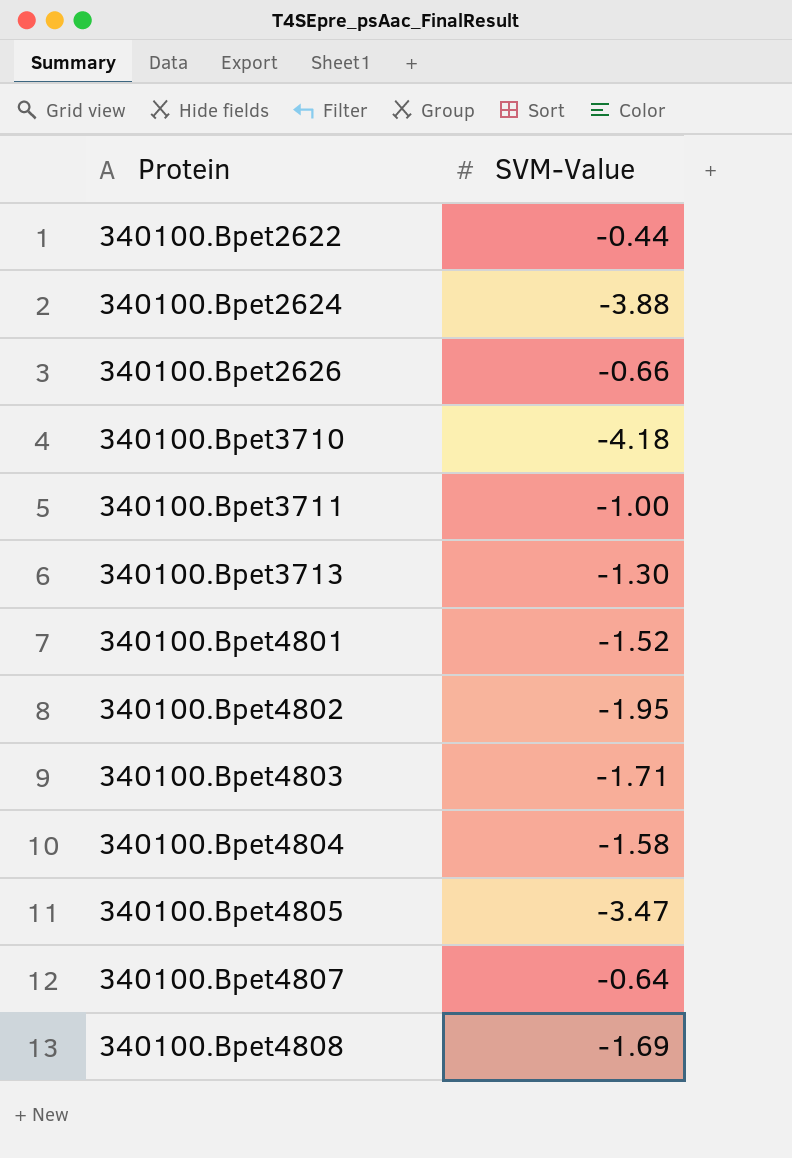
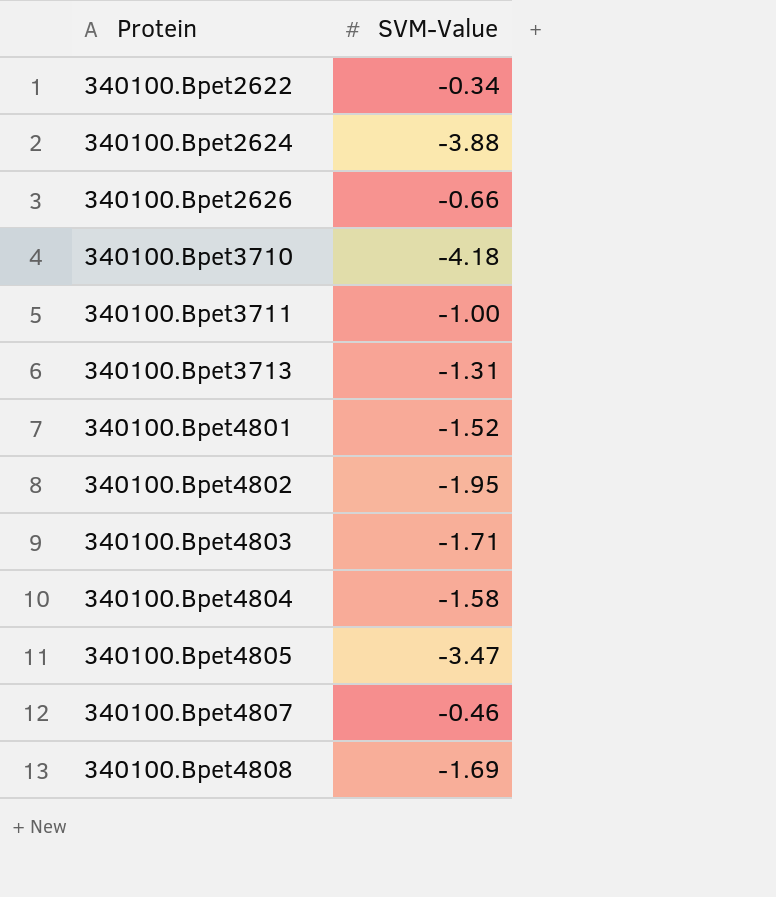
340100.Bpet2622 | SVM-Value: -0.44 -> -0.34
340100.Bpet3713 | SVM-Value: -1.30 -> -1.31
340100.Bpet4807 | SVM-Value: -0.64 -> -0.46

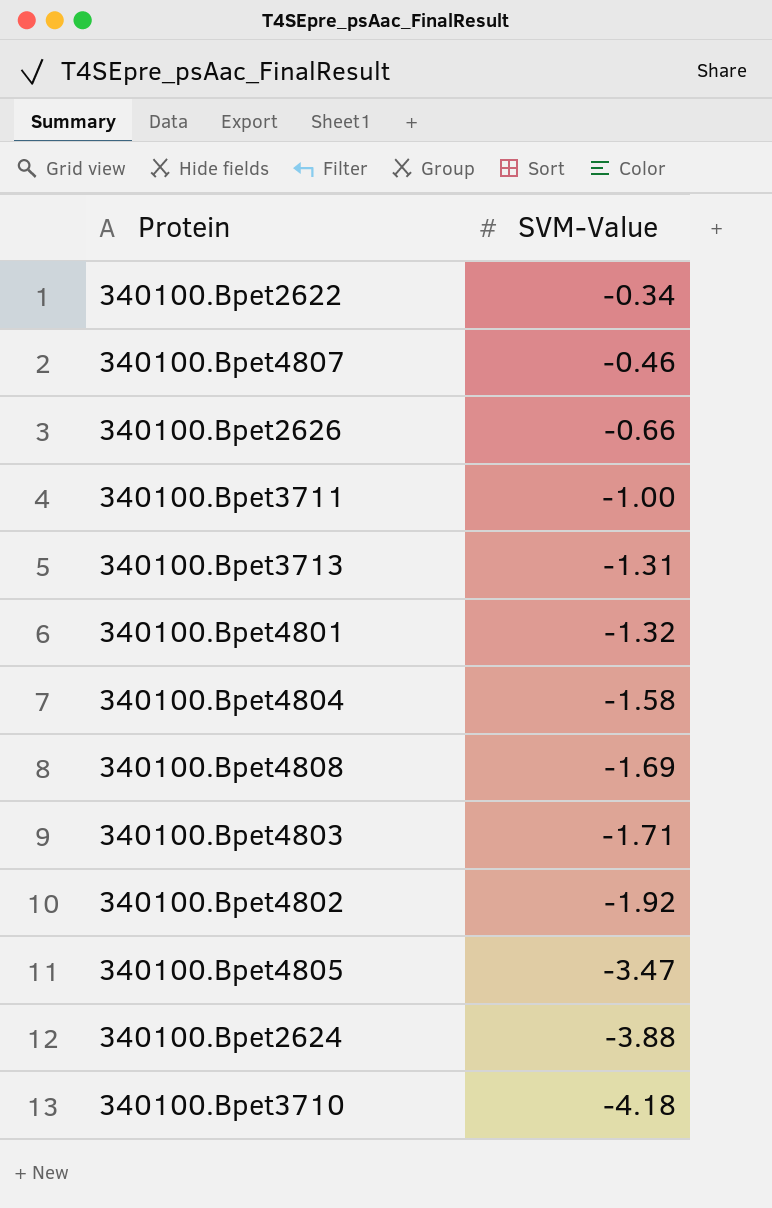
row order: Protein ascending -> SVM-Value descending
340100.Bpet4801 | SVM-Value: -1.52 -> -1.32
340100.Bpet4802 | SVM-Value: -1.95 -> -1.92

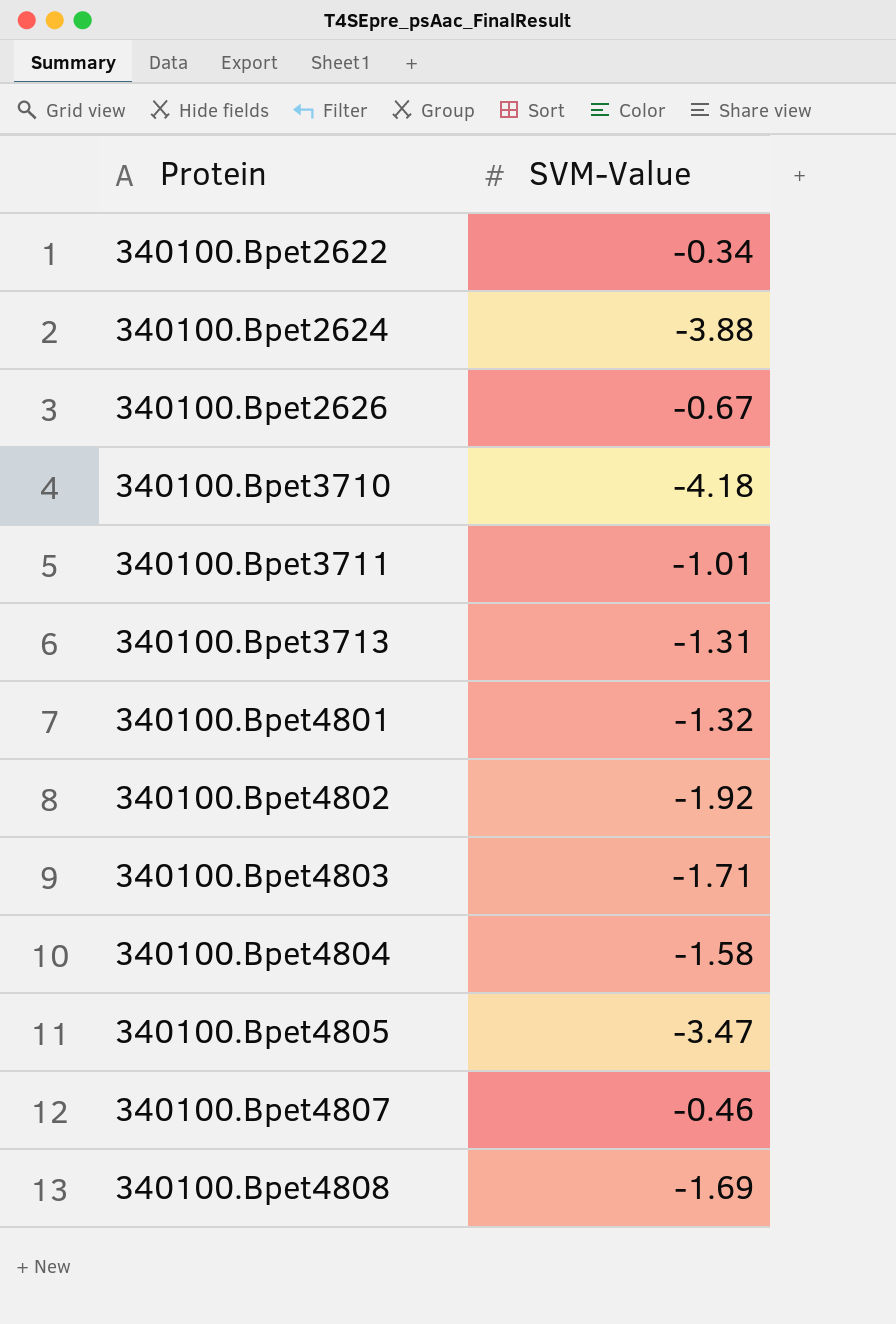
row order: SVM-Value descending -> Protein ascending
340100.Bpet2626 | SVM-Value: -0.66 -> -0.67
340100.Bpet3711 | SVM-Value: -1.00 -> -1.01

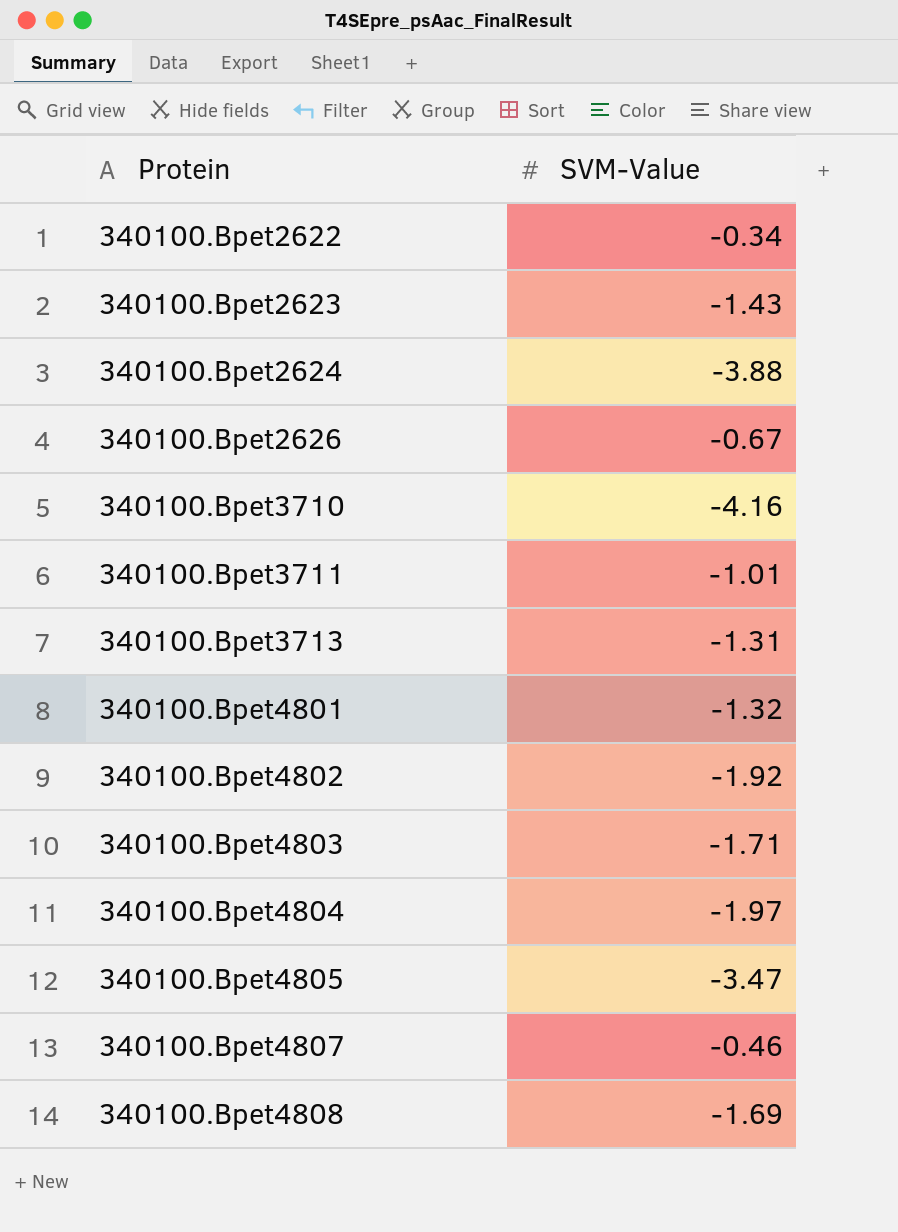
row 340100.Bpet2623: none -> -1.43
340100.Bpet3710 | SVM-Value: -4.18 -> -4.16
340100.Bpet4804 | SVM-Value: -1.58 -> -1.97

